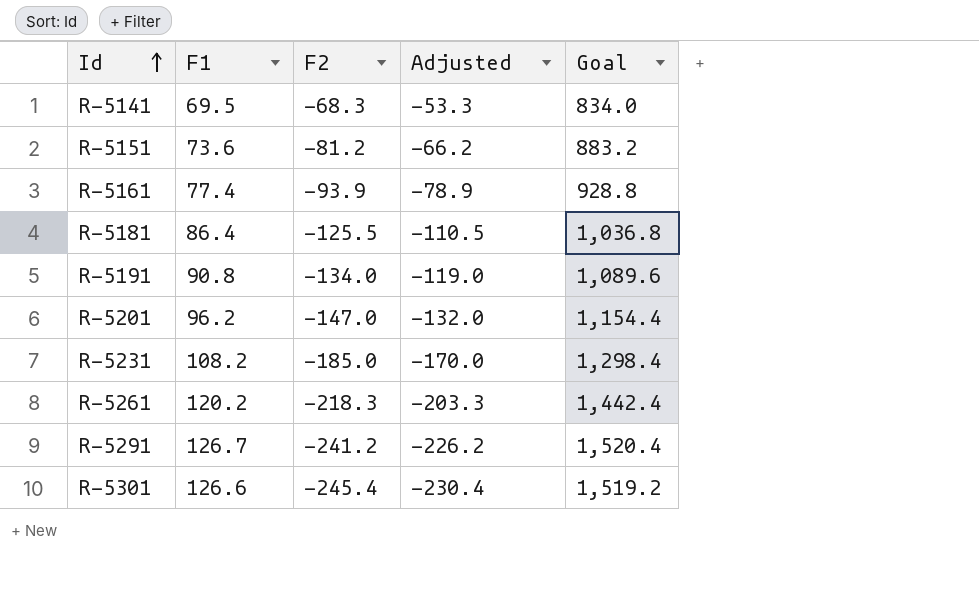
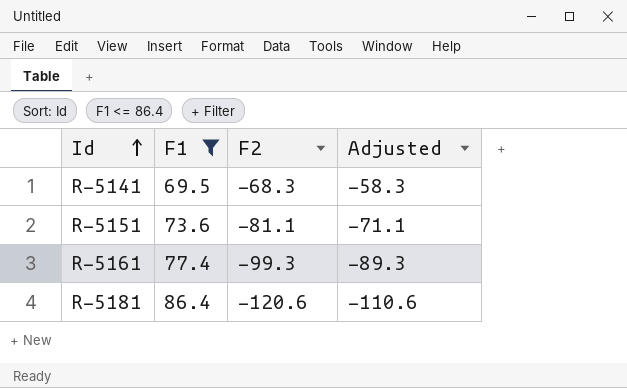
filter: none -> F1 <= 86.4
column Goal | formula: [F1] * 12 -> none
column Adjusted | formula: [F2] + 15 -> [F2] + 10
R-5151 | F2: -81.2 -> -81.1
R-5161 | F2: -93.9 -> -99.3
R-5181 | F2: -125.5 -> -120.6

